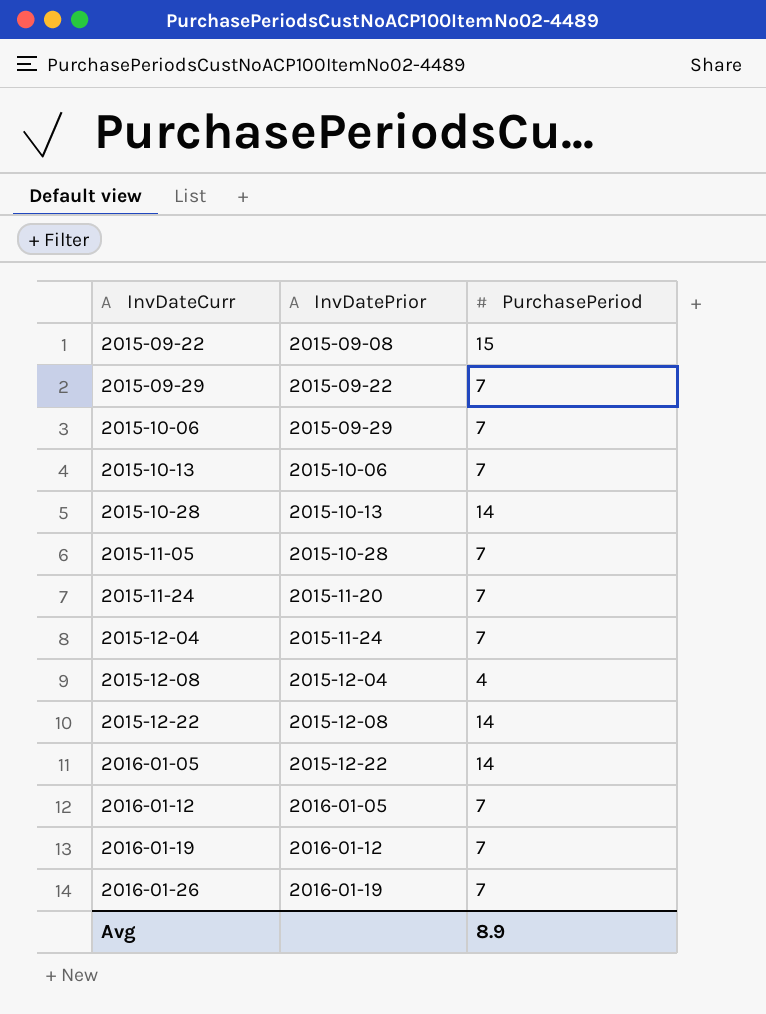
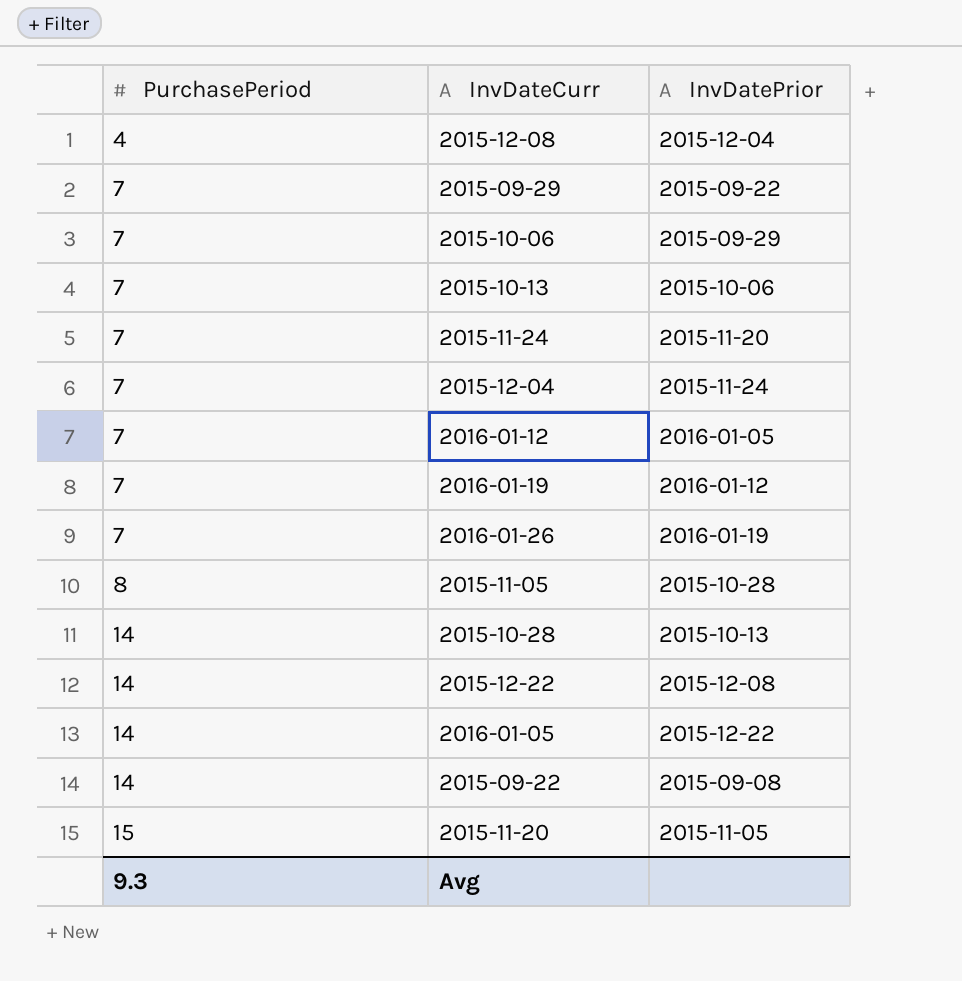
row order: InvDateCurr ascending -> PurchasePeriod ascending
column PurchasePeriod | position: 3 -> 1
2015-11-05 | PurchasePeriod: 7 -> 8
2015-09-22 | PurchasePeriod: 15 -> 14
row 2015-11-20: none -> 15 | 2015-11-05
Avg | PurchasePeriod: 8.9 -> 9.3

